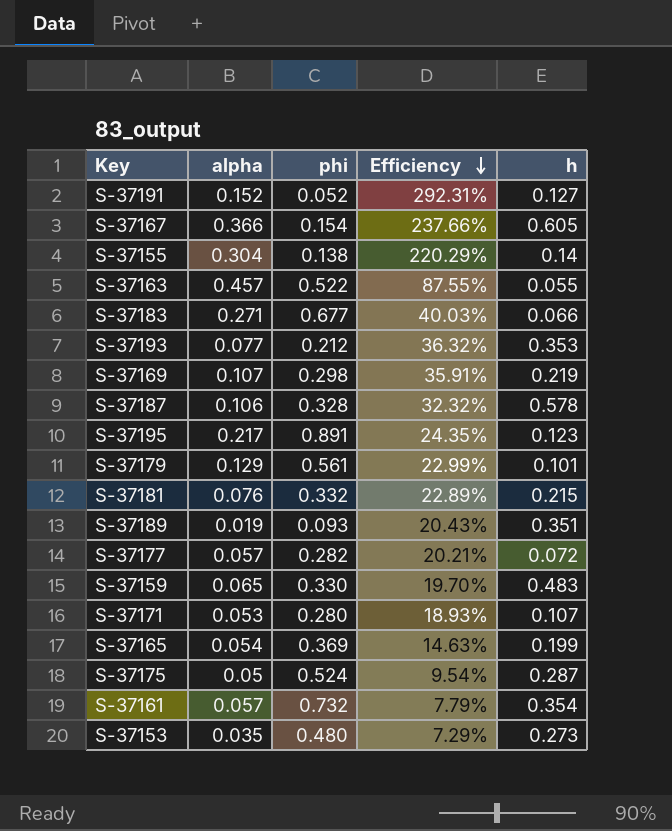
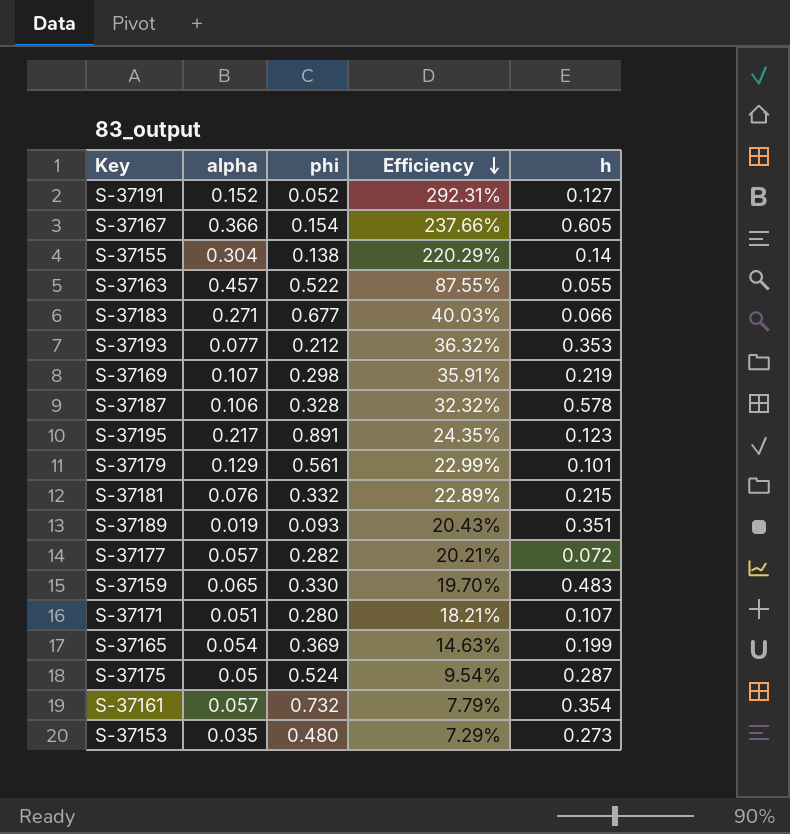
S-37171 | alpha: 0.053 -> 0.051
S-37171 | Efficiency: 18.93% -> 18.21%

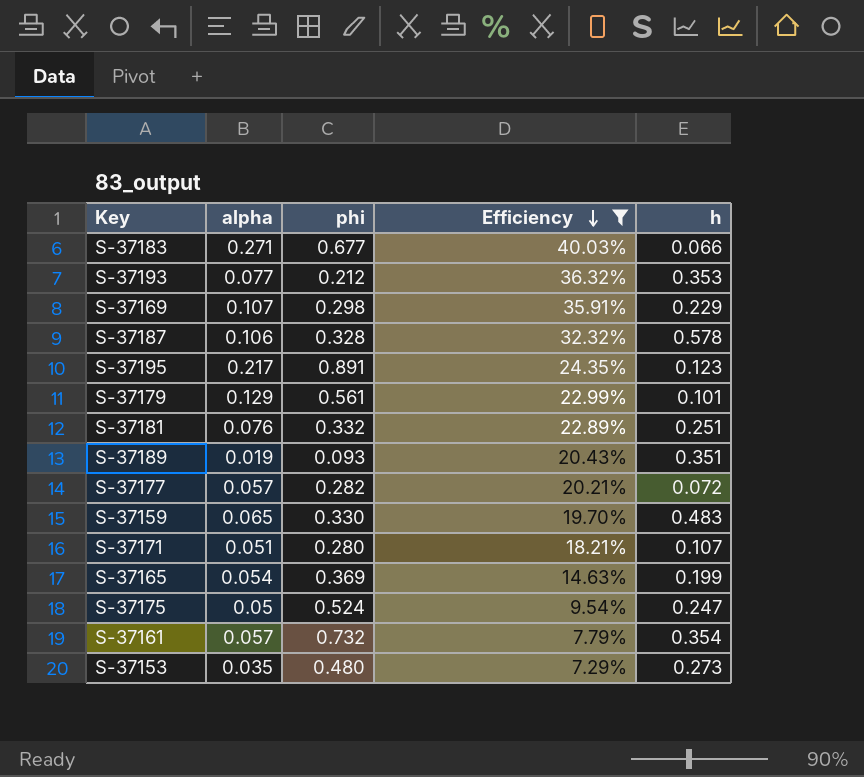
filter: none -> Efficiency <= 40.03%
S-37169 | h: 0.219 -> 0.229
S-37181 | h: 0.215 -> 0.251
S-37175 | h: 0.287 -> 0.247

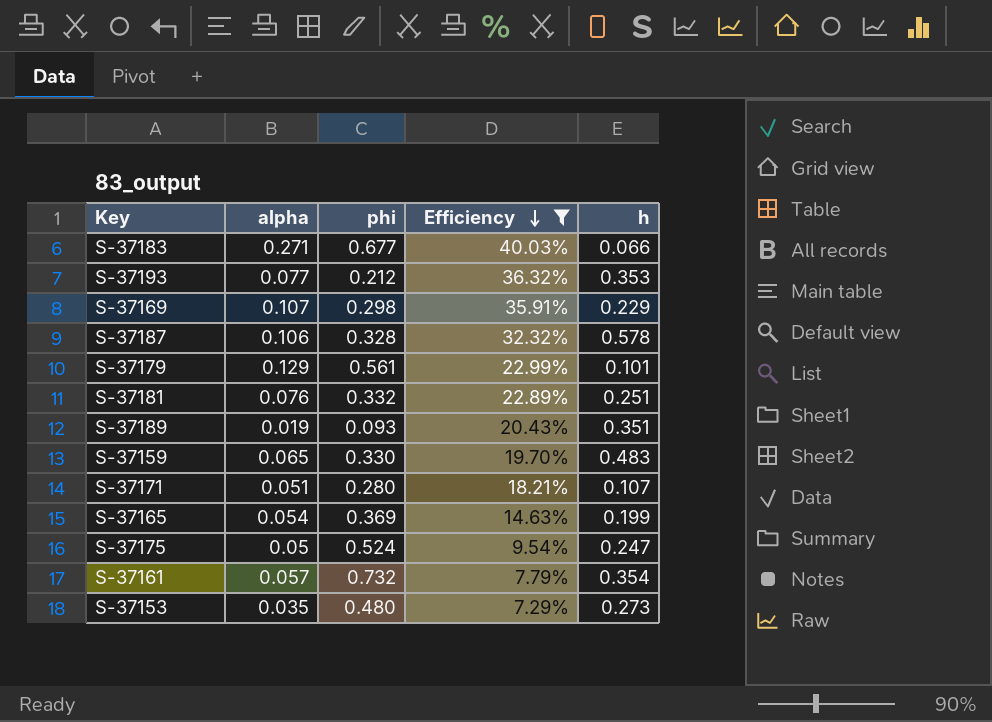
row S-37195: 0.217 | 0.891 | 24.35% | 0.123 -> none
row S-37177: 0.057 | 0.282 | 20.21% | 0.072 -> none

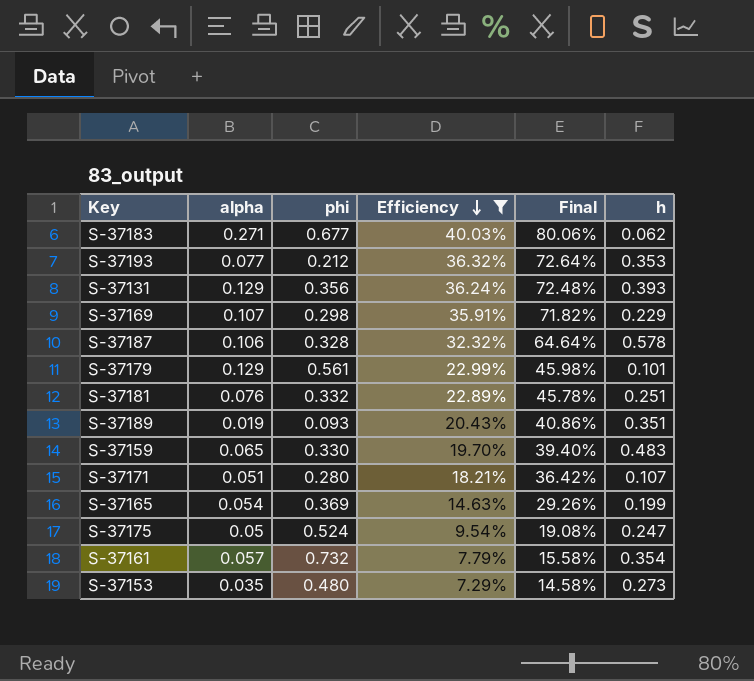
column Final | formula: none -> [Efficiency] * 2
S-37183 | h: 0.066 -> 0.062
row S-37131: none -> 0.129 | 0.356 | 36.24% | 72.48% | 0.393

